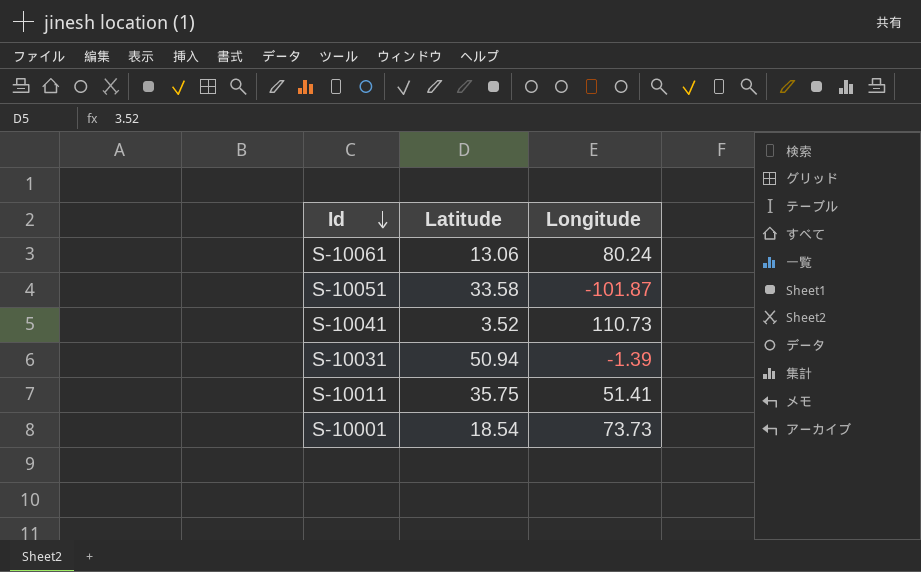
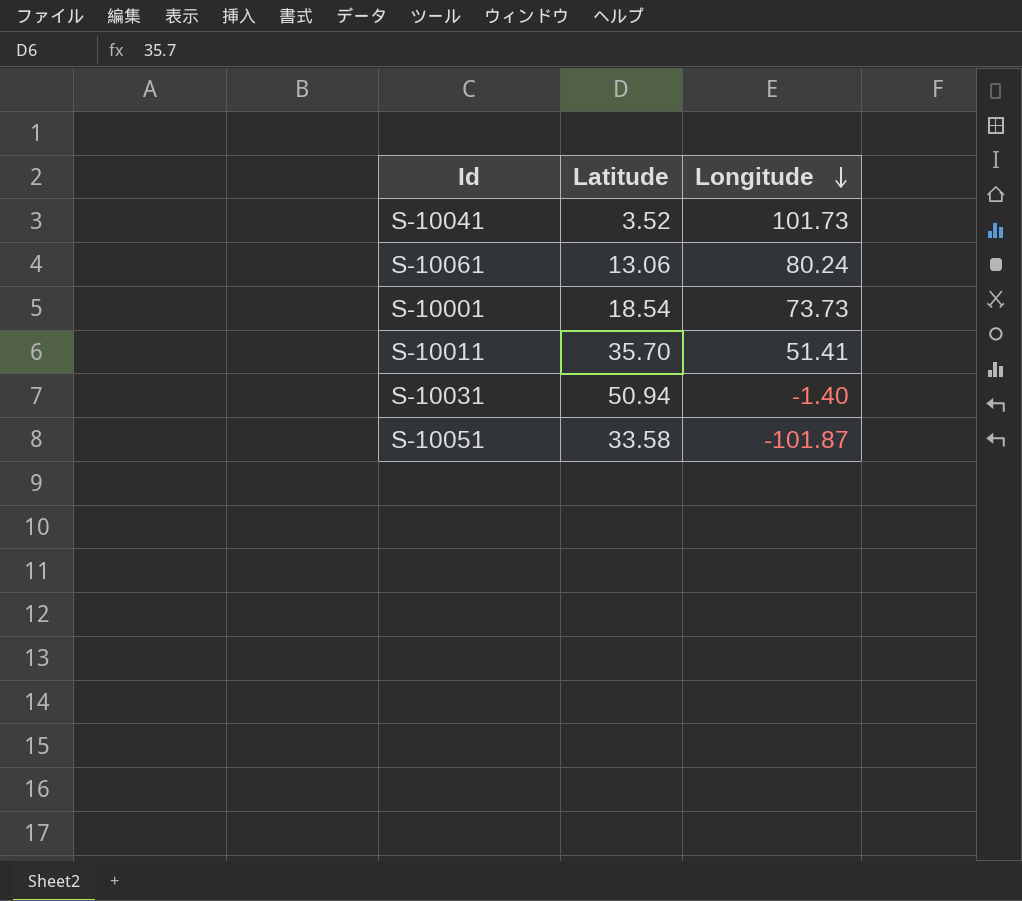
row order: Id descending -> Longitude descending
S-10041 | Longitude: 110.73 -> 101.73
S-10011 | Latitude: 35.75 -> 35.70
S-10031 | Longitude: -1.39 -> -1.40

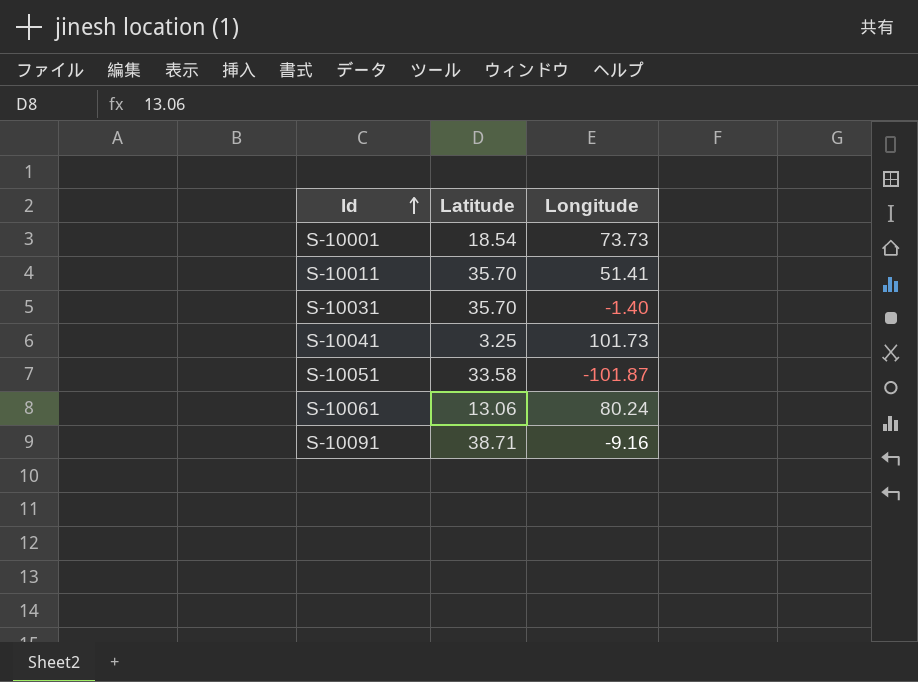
row order: Longitude descending -> Id ascending
S-10031 | Latitude: 50.94 -> 35.70
S-10041 | Latitude: 3.52 -> 3.25
row S-10091: none -> 38.71 | -9.16

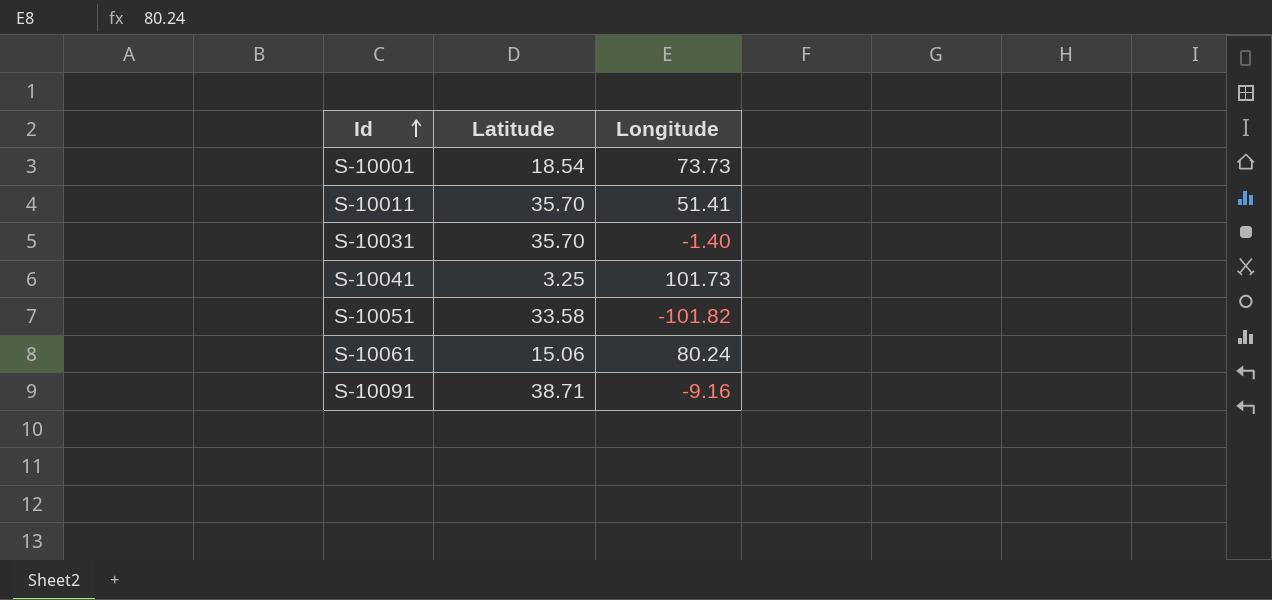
S-10051 | Longitude: -101.87 -> -101.82
S-10061 | Latitude: 13.06 -> 15.06

